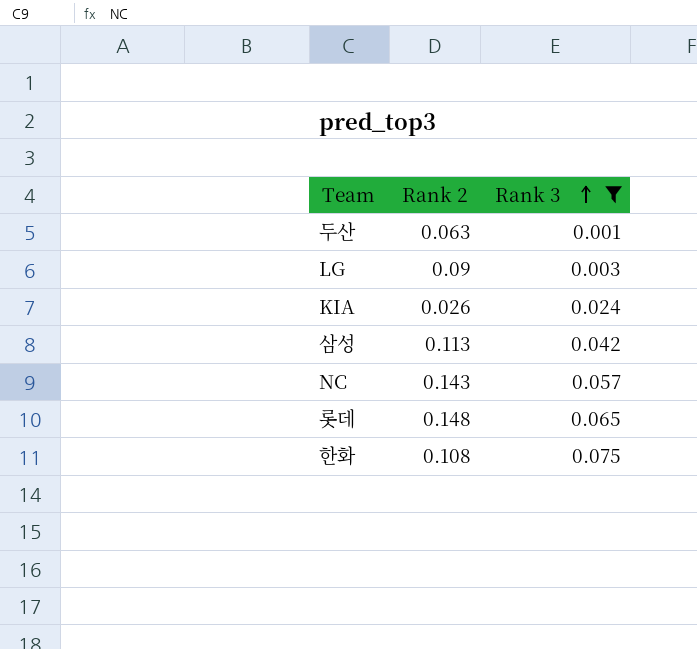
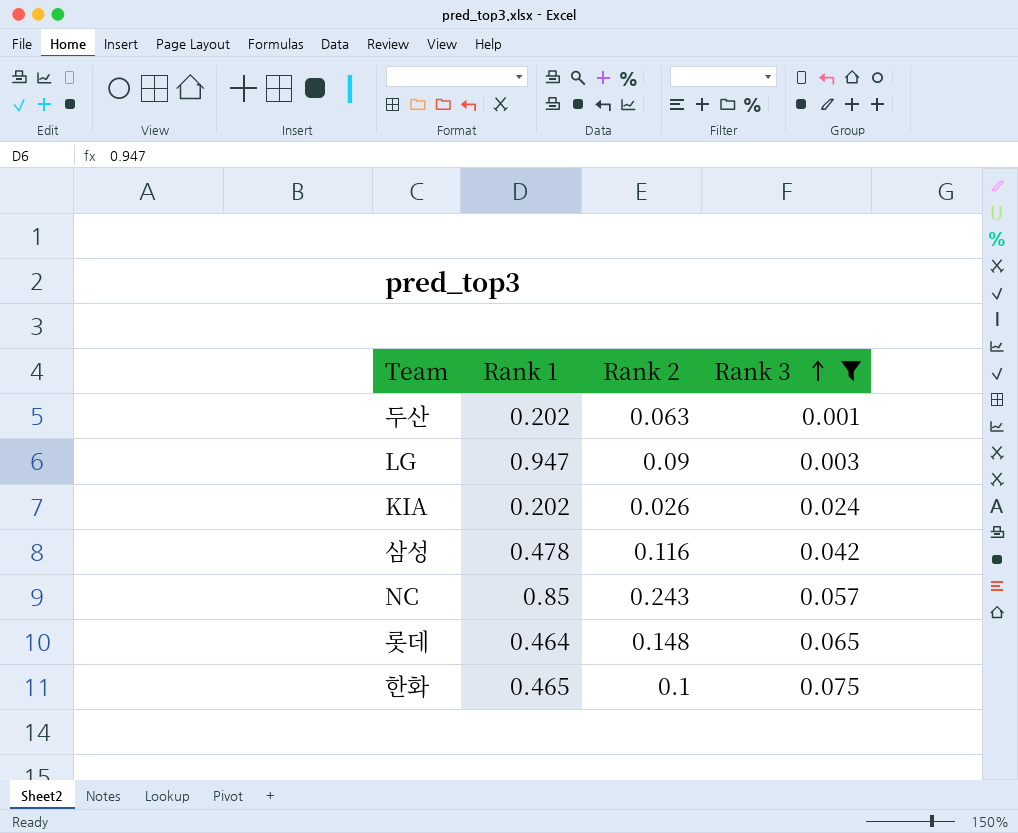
column Rank 1 | position: none -> 2
삼성 | Rank 2: 0.113 -> 0.116
NC | Rank 2: 0.143 -> 0.243
한화 | Rank 2: 0.108 -> 0.1

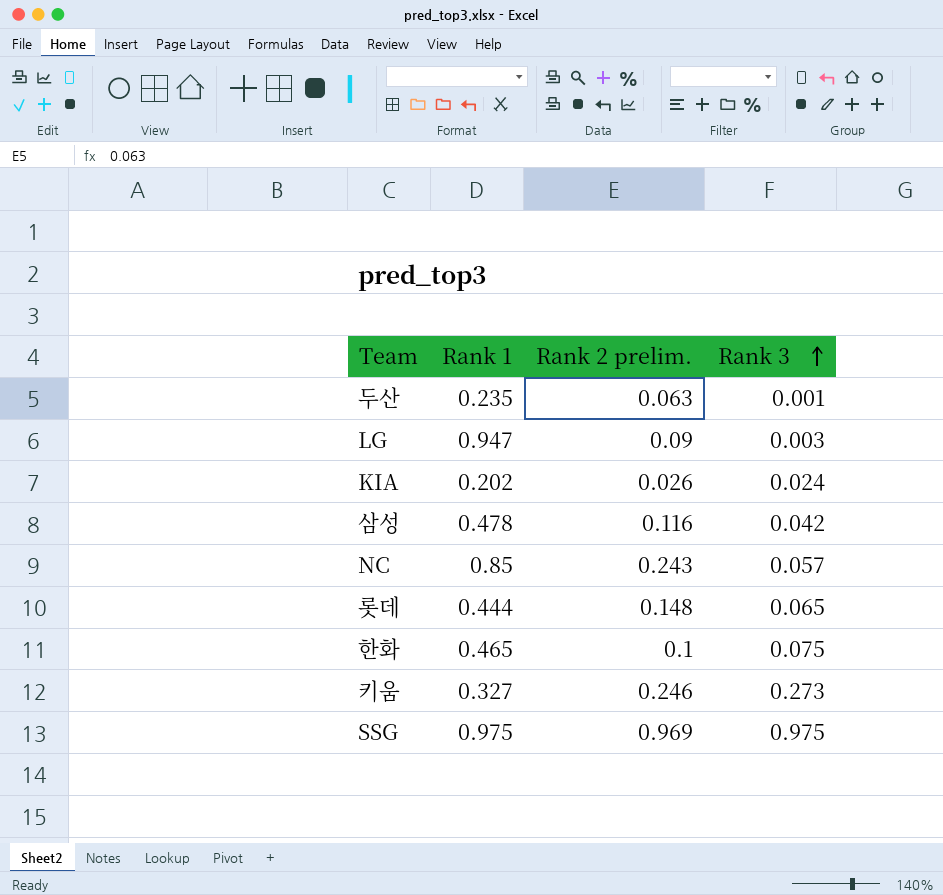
filter: Rank 3 <= 0.075 -> none
column name: Rank 2 -> Rank 2 prelim.
두산 | Rank 1: 0.202 -> 0.235
롯데 | Rank 1: 0.464 -> 0.444

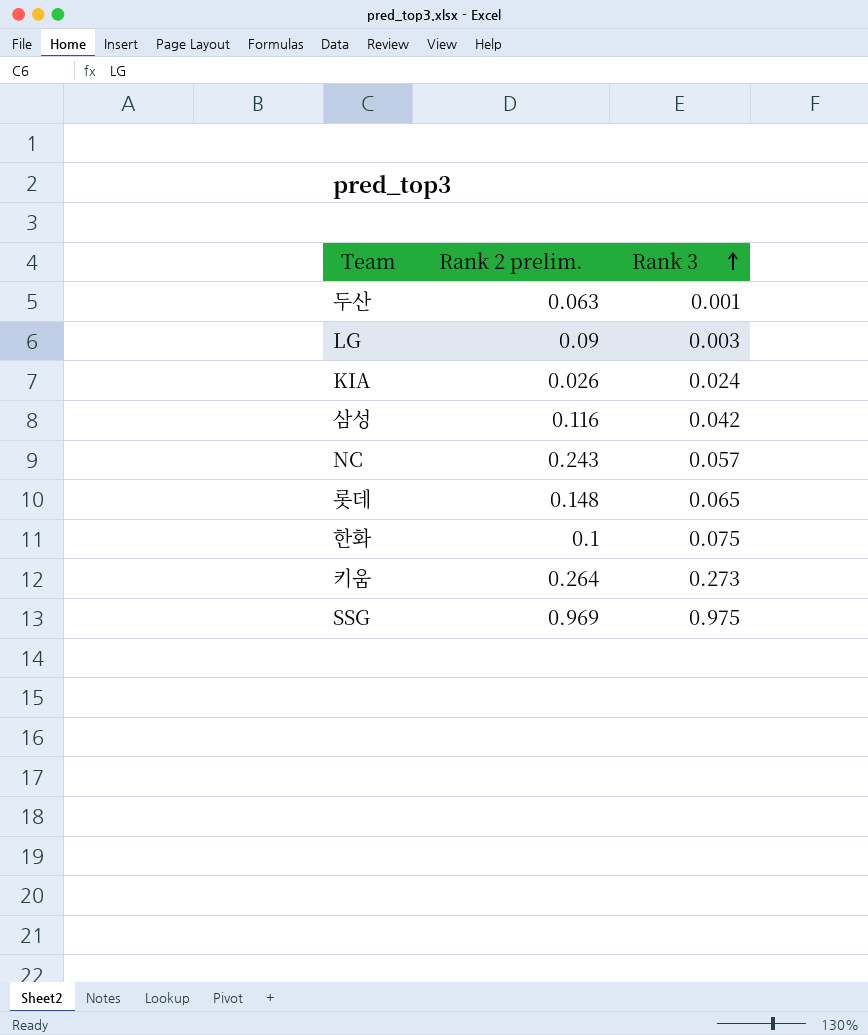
column Rank 1 | position: 2 -> none
키움 | Rank 2 prelim.: 0.246 -> 0.264

